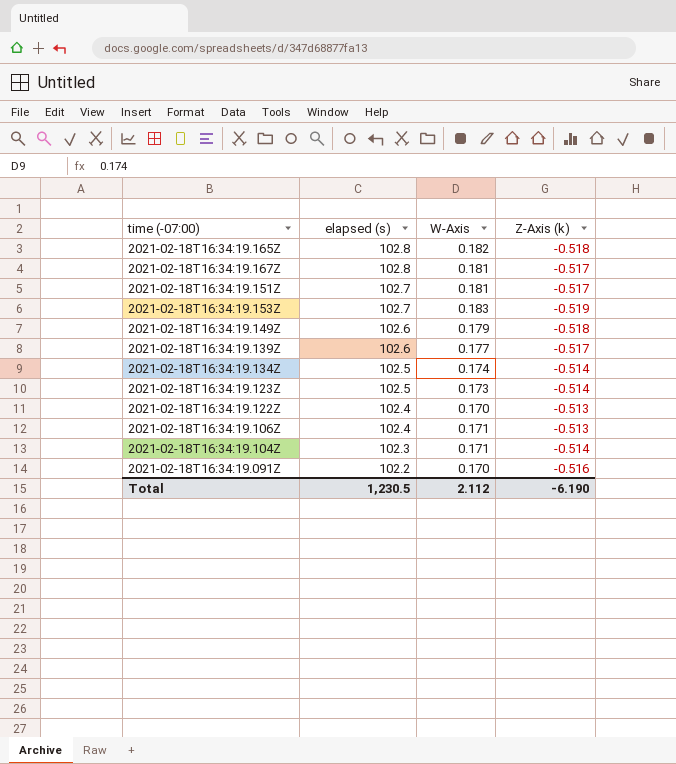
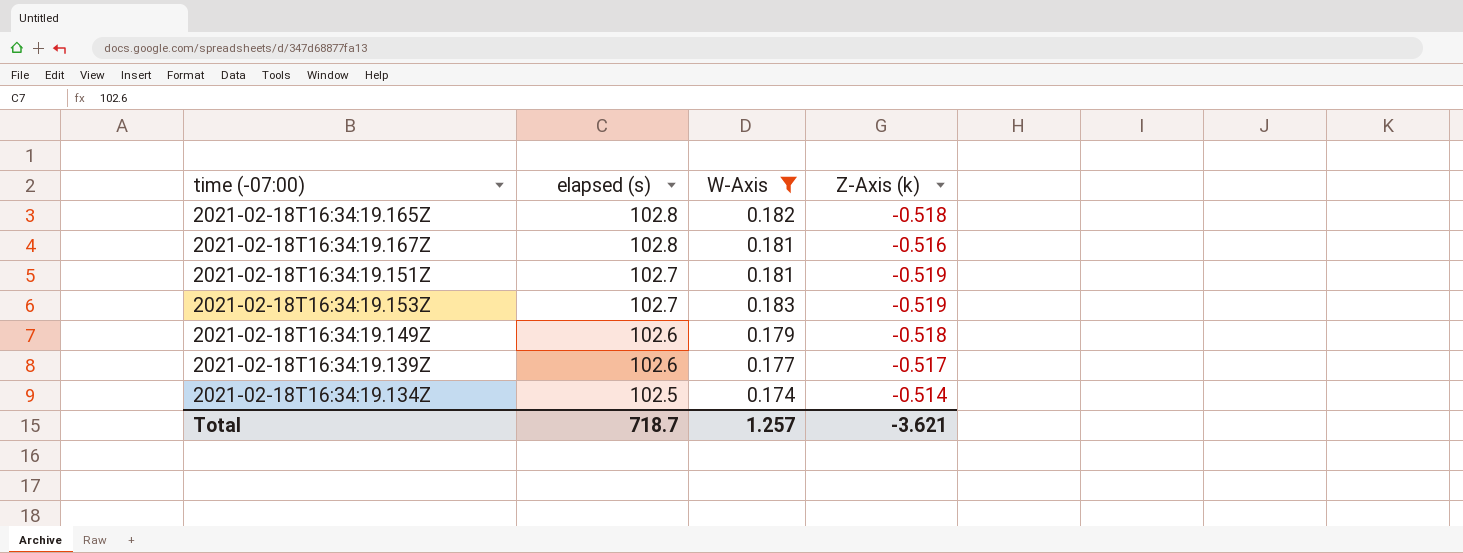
filter: none -> W-Axis >= 0.174
2021-02-18T16:34:19.167Z | Z-Axis (k): -0.517 -> -0.516
2021-02-18T16:34:19.151Z | Z-Axis (k): -0.517 -> -0.519
Total | elapsed (s): 1,230.5 -> 718.7
Total | W-Axis: 2.112 -> 1.257
Total | Z-Axis (k): -6.190 -> -3.621

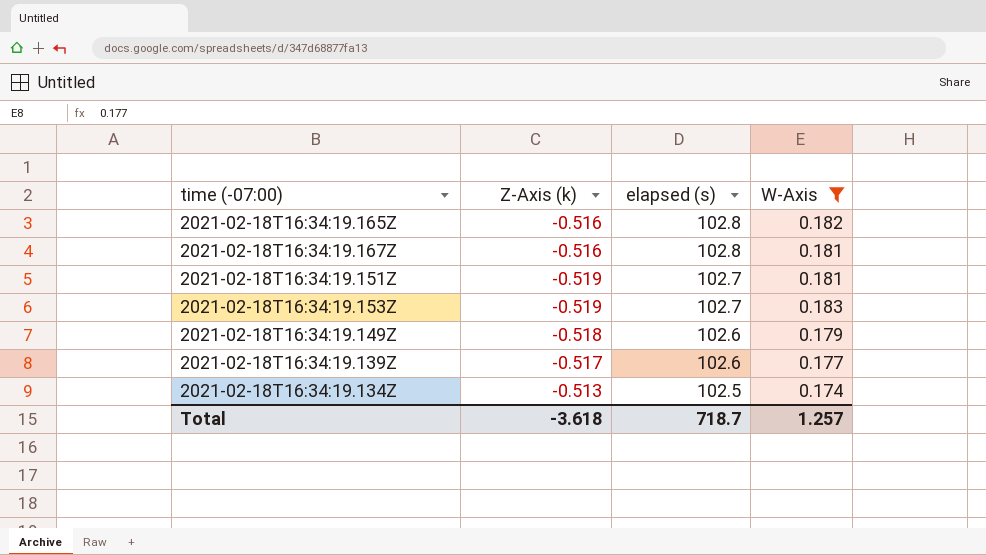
column Z-Axis (k) | position: 4 -> 2
2021-02-18T16:34:19.165Z | Z-Axis (k): -0.518 -> -0.516
2021-02-18T16:34:19.134Z | Z-Axis (k): -0.514 -> -0.513
Total | Z-Axis (k): -3.621 -> -3.618

